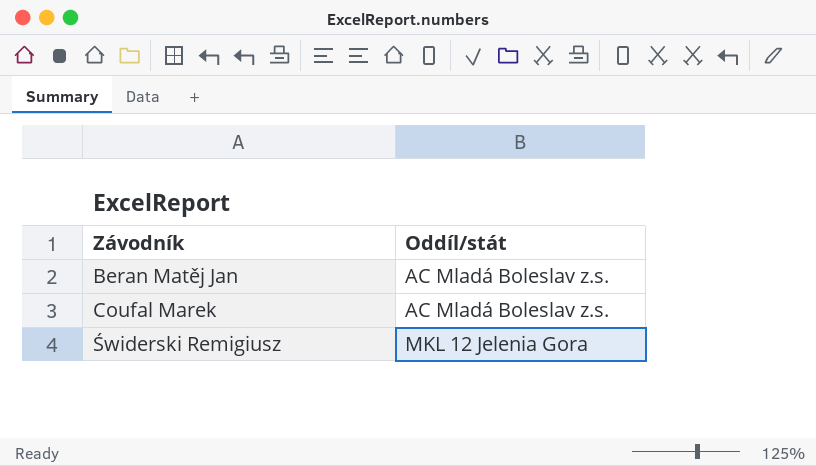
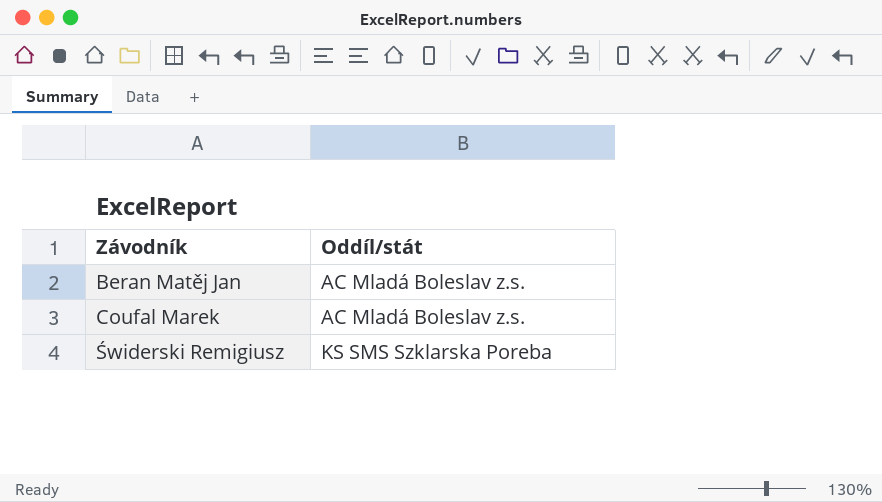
Świderski Remigiusz | Oddíl/stát: MKL 12 Jelenia Gora -> KS SMS Szklarska Poreba

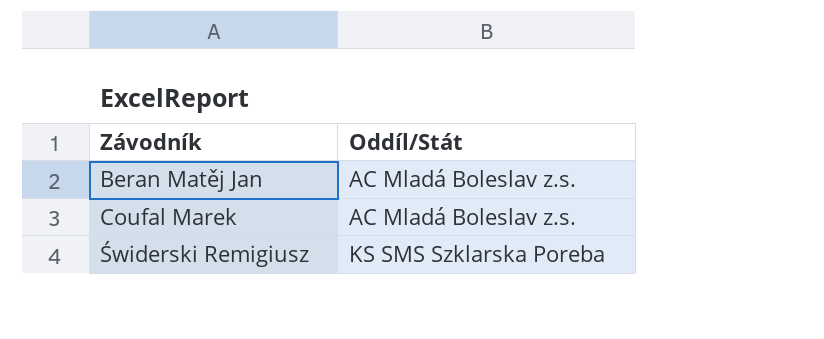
column name: Oddíl/stát -> Oddíl/Stát

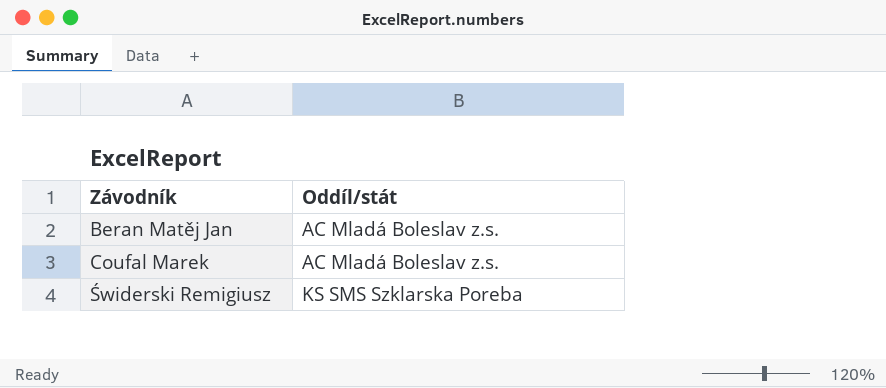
column name: Oddíl/Stát -> Oddíl/stát

